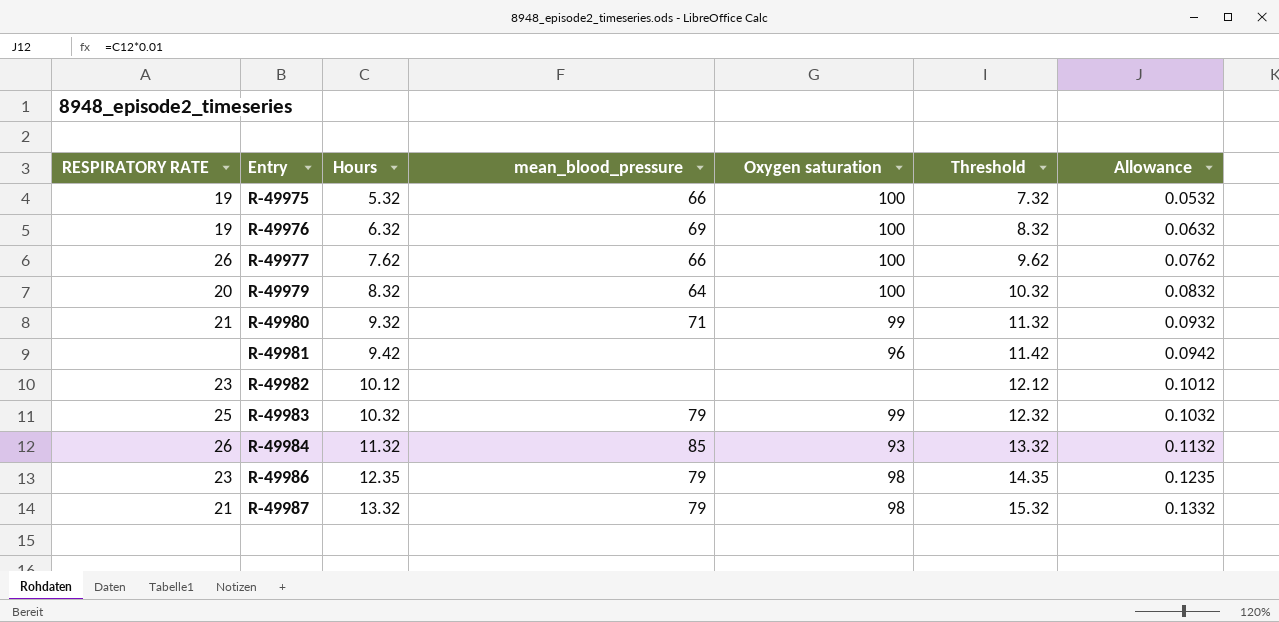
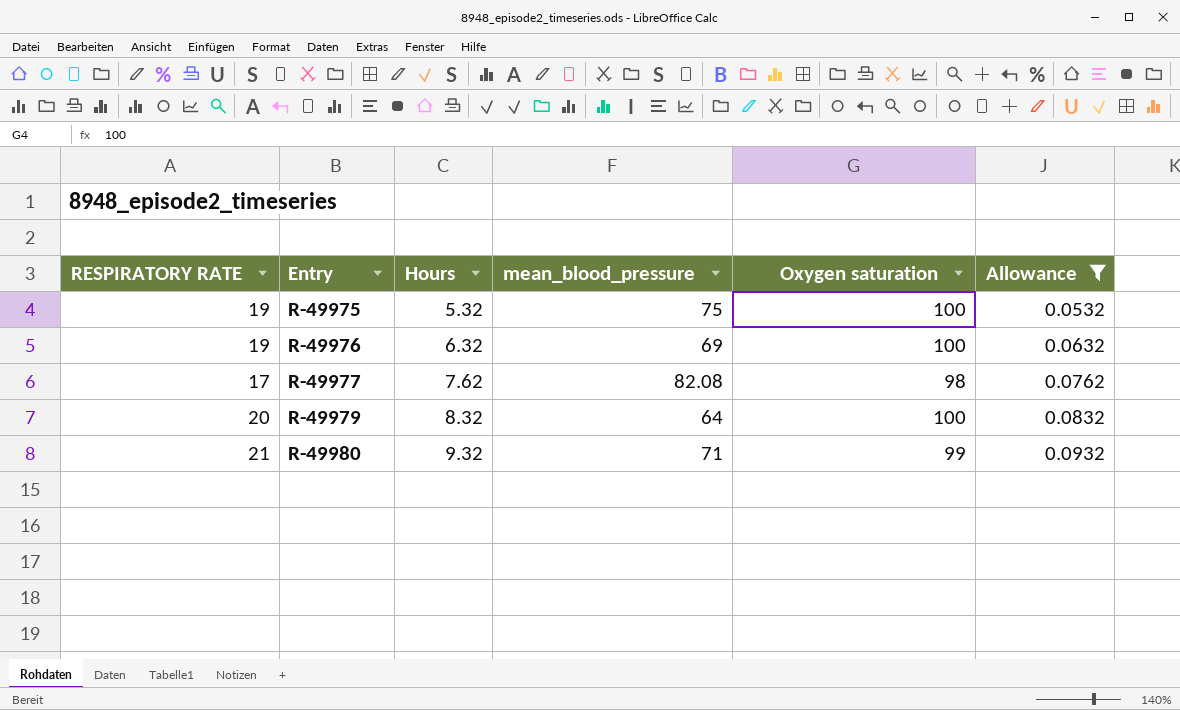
filter: none -> Allowance <= 0.0932
column Threshold | formula: [Hours] + 2 -> none
R-49975 | mean_blood_pressure: 66 -> 75
R-49977 | RESPIRATORY RATE: 26 -> 17
R-49977 | mean_blood_pressure: 66 -> 82.08
R-49977 | Oxygen saturation: 100 -> 98

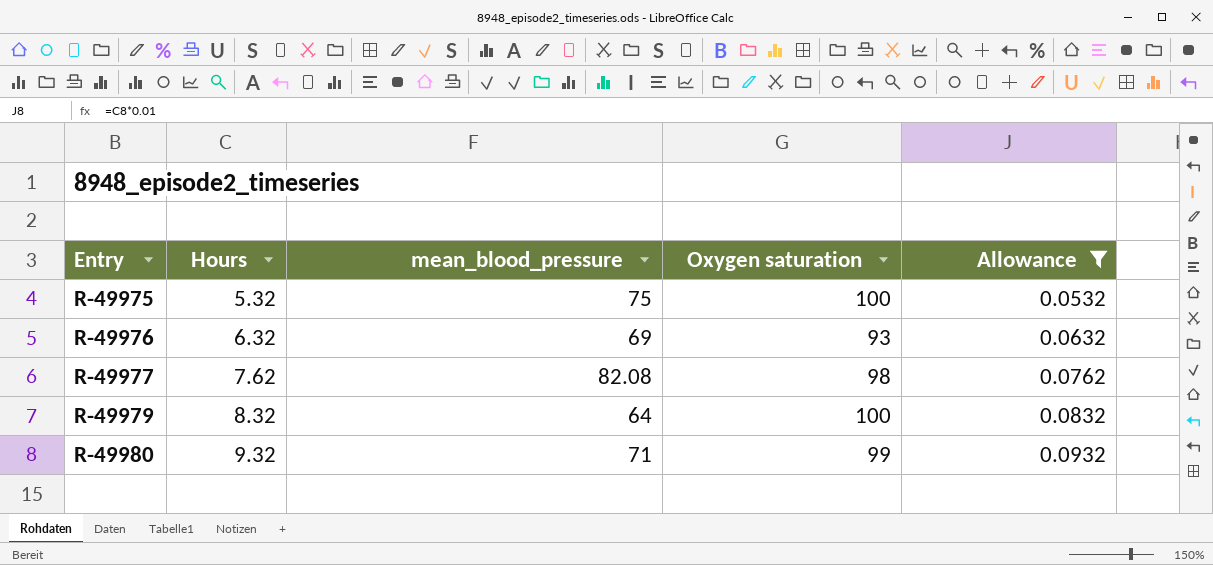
column RESPIRATORY RATE | position: 1 -> none
R-49976 | Oxygen saturation: 100 -> 93

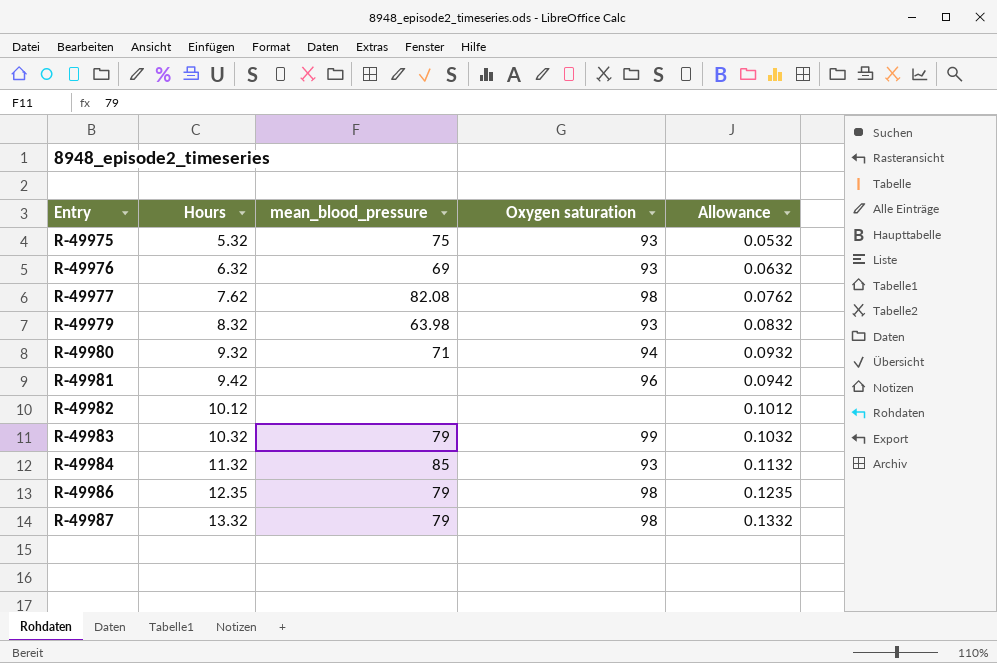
filter: Allowance <= 0.0932 -> none
R-49975 | Oxygen saturation: 100 -> 93
R-49979 | mean_blood_pressure: 64 -> 63.98
R-49979 | Oxygen saturation: 100 -> 93
R-49980 | Oxygen saturation: 99 -> 94

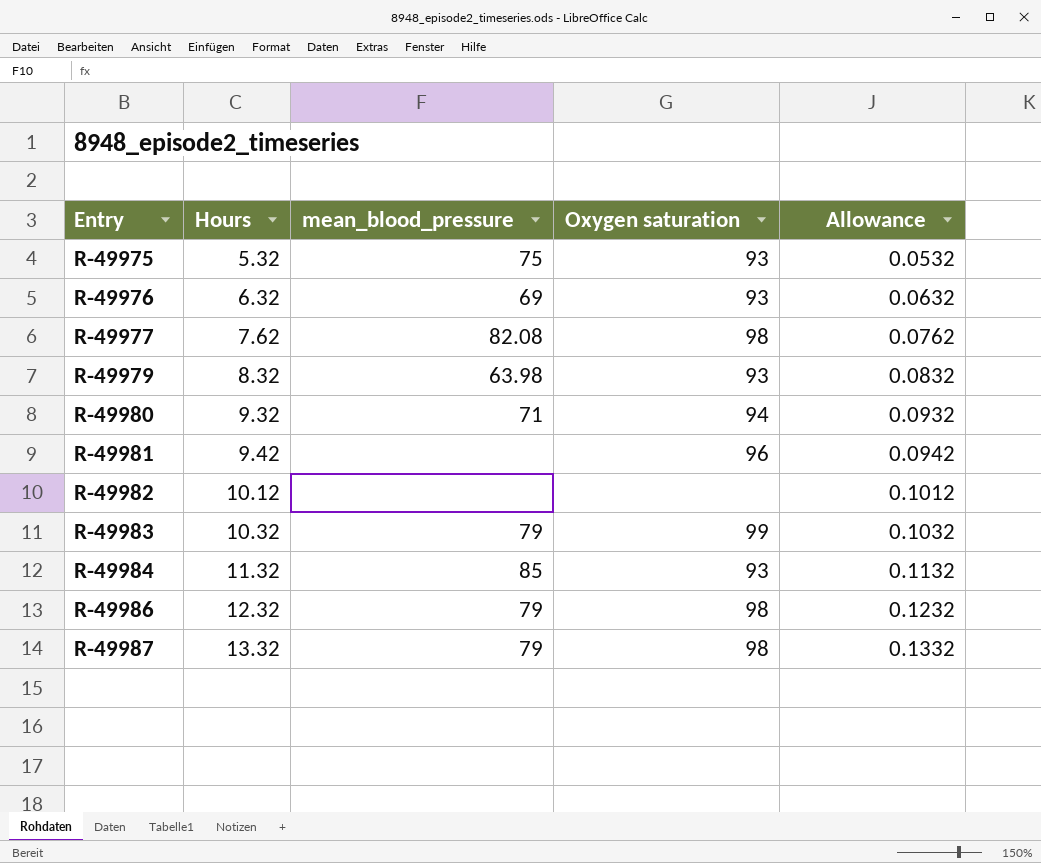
R-49986 | Hours: 12.35 -> 12.32
R-49986 | Allowance: 0.1235 -> 0.1232

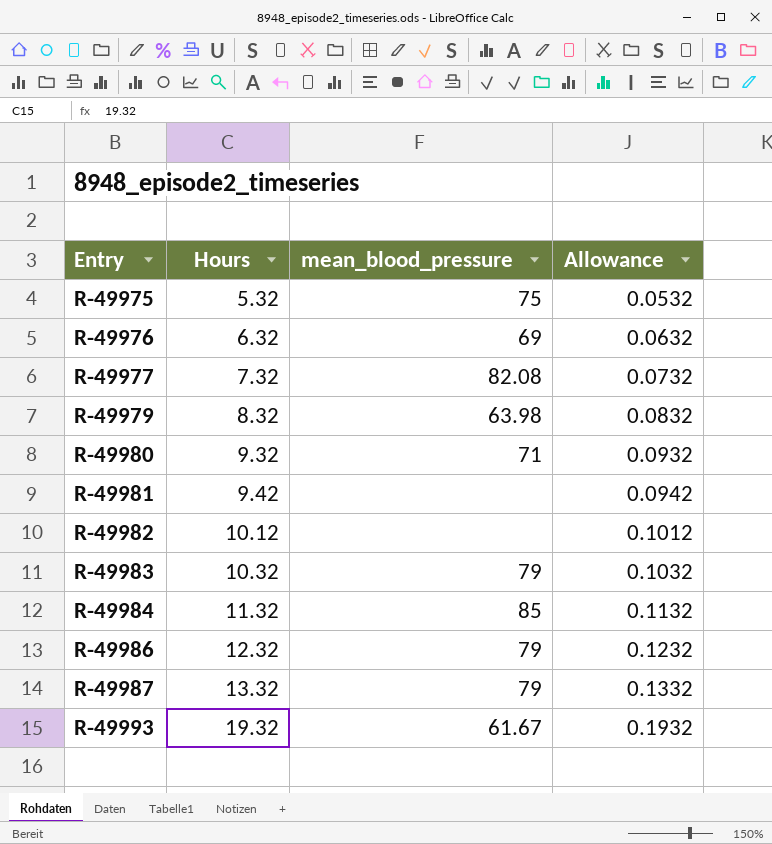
column Oxygen saturation | position: 4 -> none
R-49977 | Hours: 7.62 -> 7.32
R-49977 | Allowance: 0.0762 -> 0.0732
row R-49993: none -> 19.32 | 61.67 | 0.1932

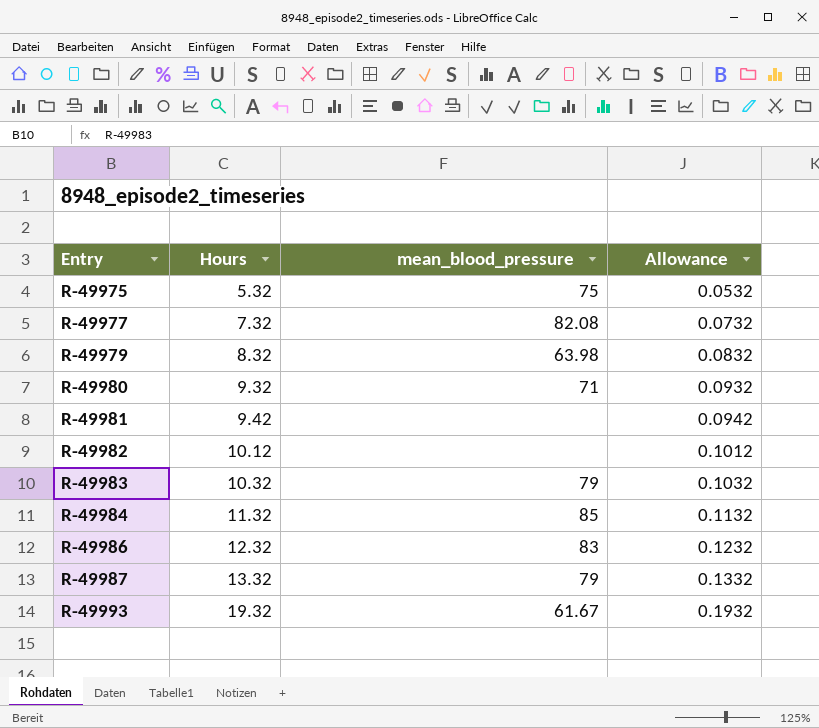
row R-49976: 6.32 | 69 | 0.0632 -> none
R-49986 | mean_blood_pressure: 79 -> 83

